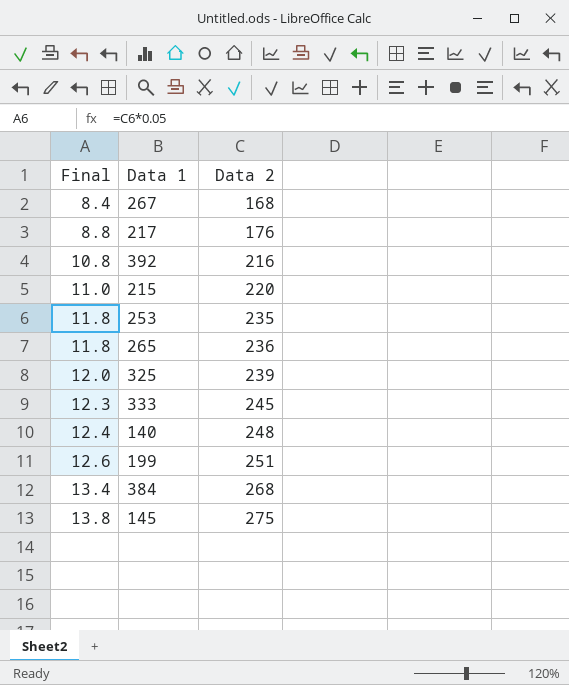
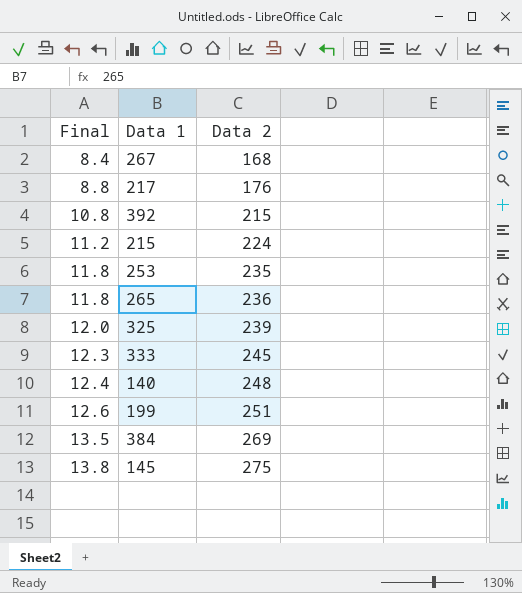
392 | Data 2: 216 -> 215
215 | Final: 11.0 -> 11.2
215 | Data 2: 220 -> 224
384 | Final: 13.4 -> 13.5
384 | Data 2: 268 -> 269

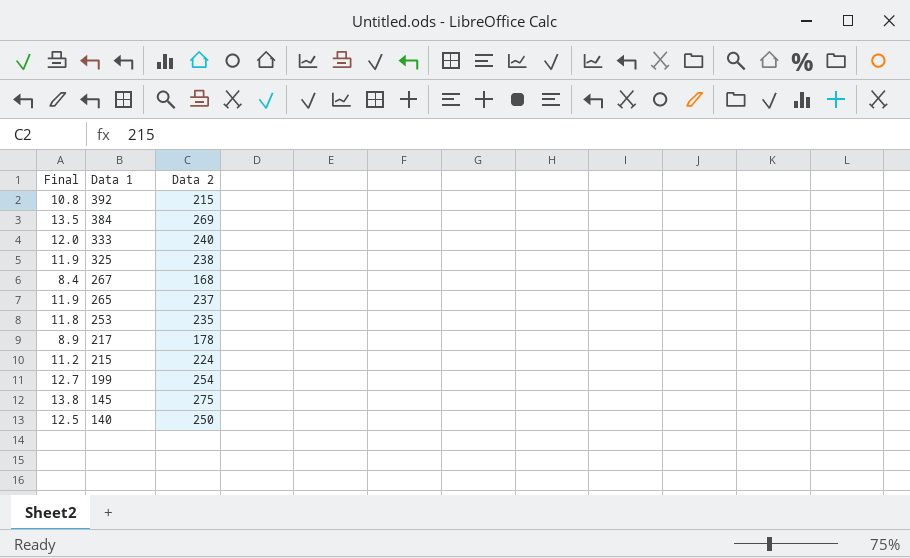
row order: Final ascending -> Data 1 descending
333 | Final: 12.3 -> 12.0
333 | Data 2: 245 -> 240
325 | Final: 12.0 -> 11.9
325 | Data 2: 239 -> 238
265 | Final: 11.8 -> 11.9
265 | Data 2: 236 -> 237
217 | Final: 8.8 -> 8.9
217 | Data 2: 176 -> 178
199 | Final: 12.6 -> 12.7
199 | Data 2: 251 -> 254
140 | Final: 12.4 -> 12.5
140 | Data 2: 248 -> 250

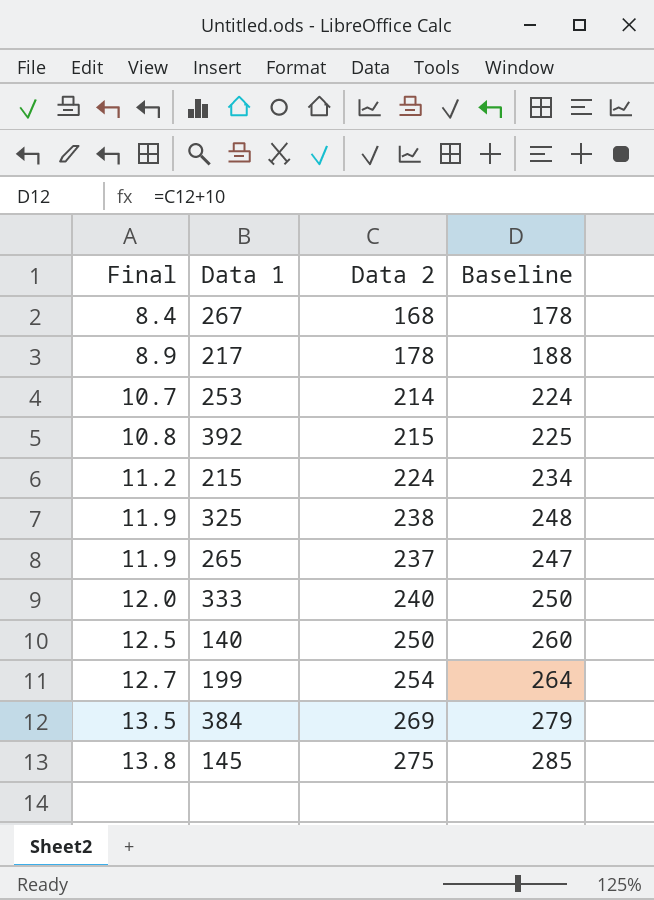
row order: Data 1 descending -> Final ascending
column Baseline | formula: none -> [Data 2] + 10
253 | Final: 11.8 -> 10.7
253 | Data 2: 235 -> 214

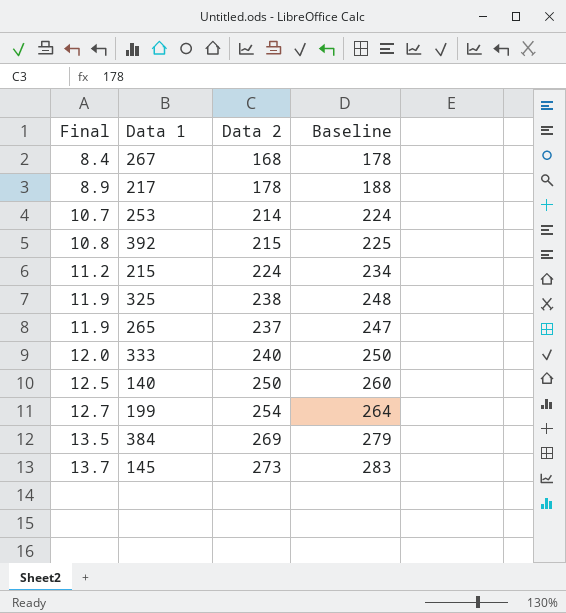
145 | Final: 13.8 -> 13.7
145 | Data 2: 275 -> 273
145 | Baseline: 285 -> 283

